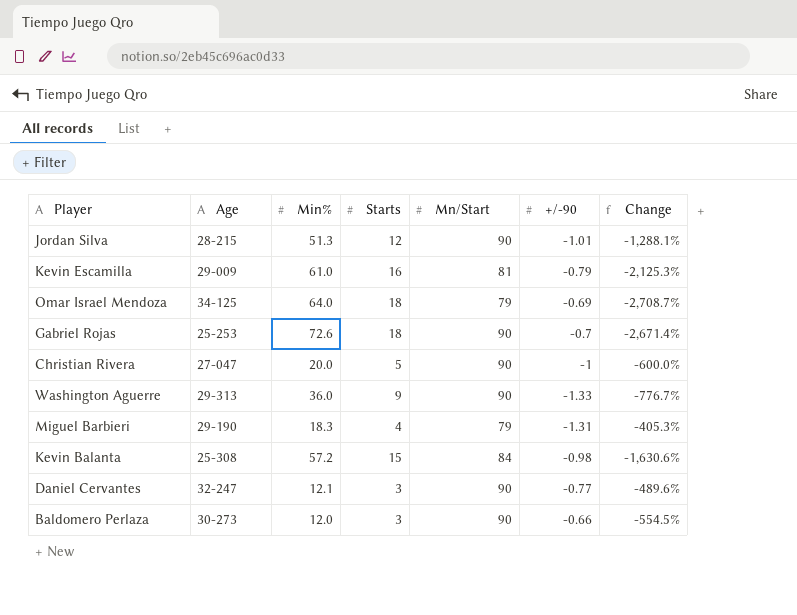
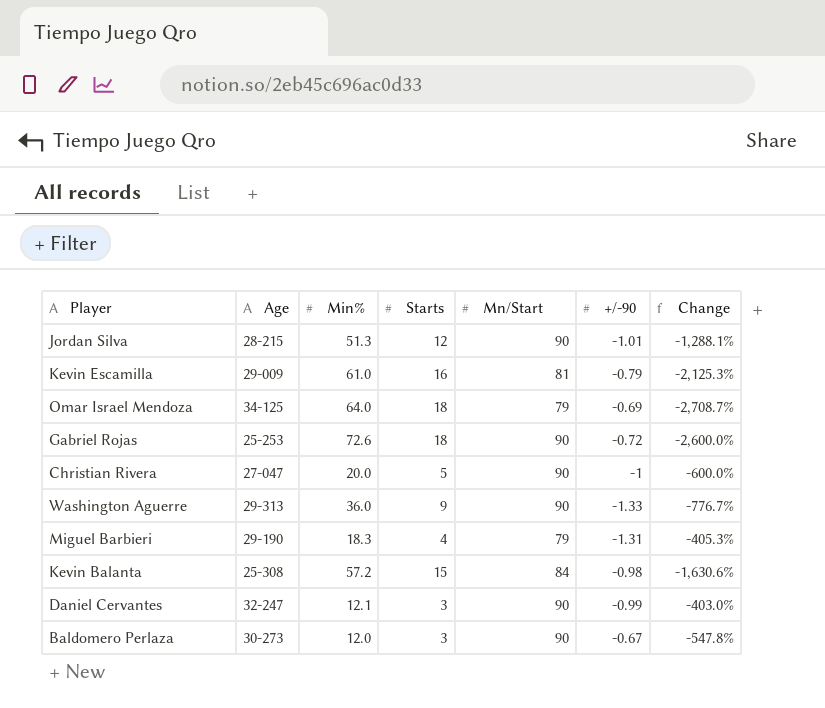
Gabriel Rojas | +/-90: -0.7 -> -0.72
Gabriel Rojas | Change: -2,671.4% -> -2,600.0%
Daniel Cervantes | +/-90: -0.77 -> -0.99
Daniel Cervantes | Change: -489.6% -> -403.0%
Baldomero Perlaza | +/-90: -0.66 -> -0.67
Baldomero Perlaza | Change: -554.5% -> -547.8%

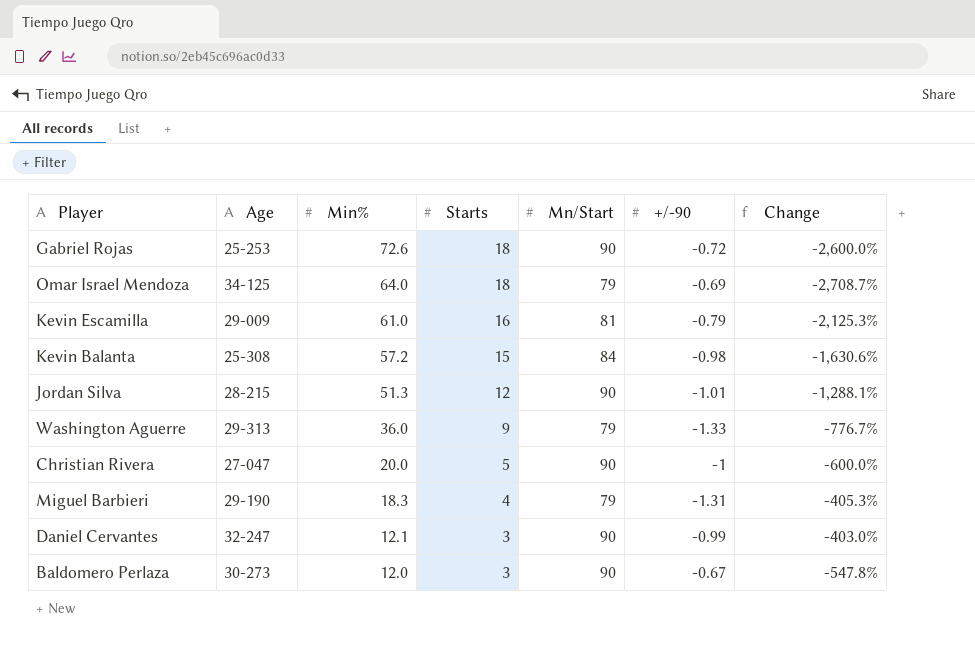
row order: none -> Min% descending
Washington Aguerre | Mn/Start: 90 -> 79

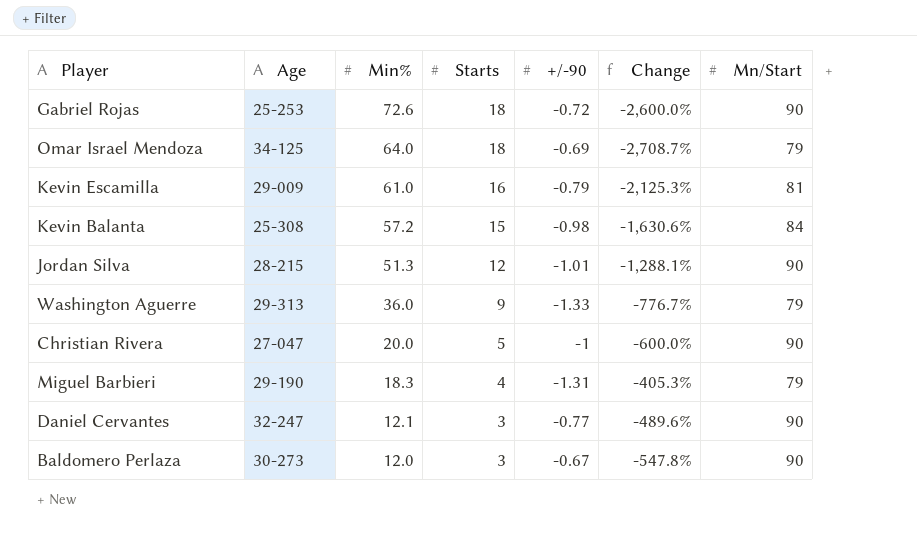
column Mn/Start | position: 5 -> 7
Daniel Cervantes | +/-90: -0.99 -> -0.77
Daniel Cervantes | Change: -403.0% -> -489.6%

